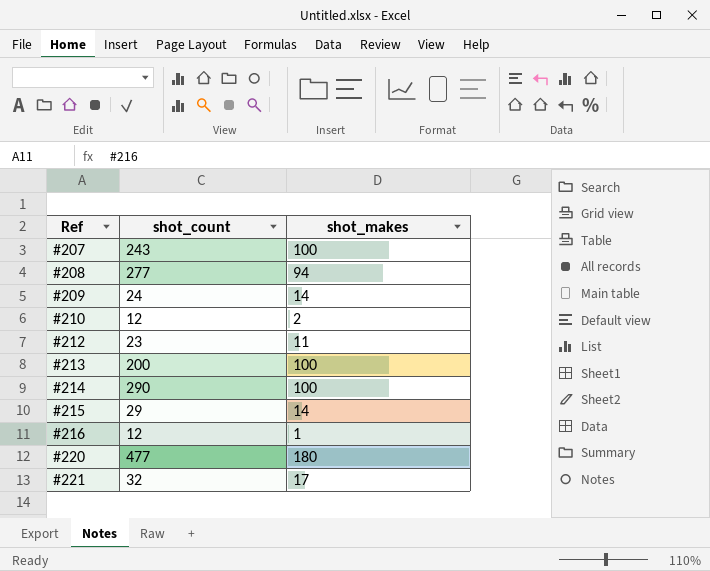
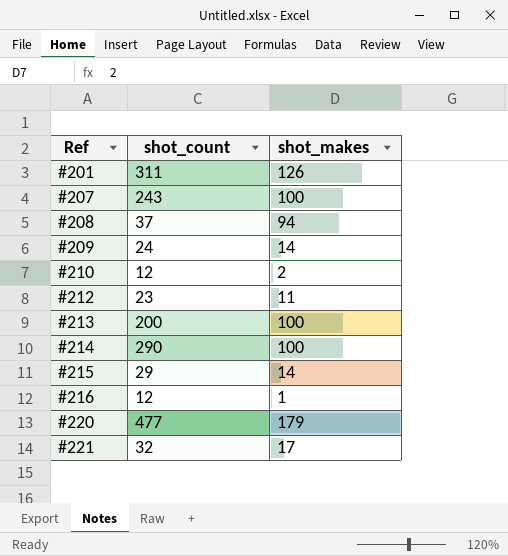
row #201: none -> 311 | 126
#208 | shot_count: 277 -> 37
#220 | shot_makes: 180 -> 179

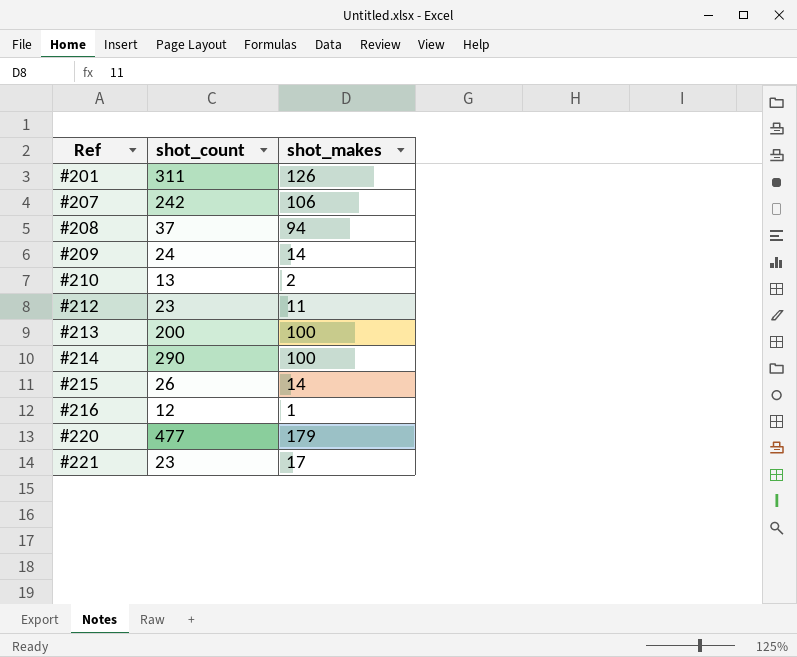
#207 | shot_count: 243 -> 242
#207 | shot_makes: 100 -> 106
#210 | shot_count: 12 -> 13
#215 | shot_count: 29 -> 26
#221 | shot_count: 32 -> 23

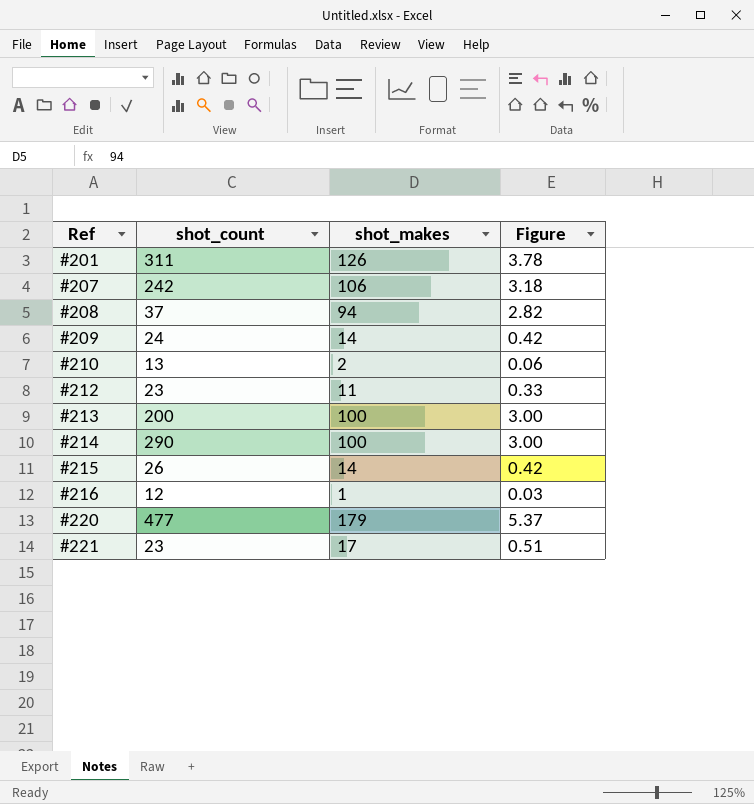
column Figure | formula: none -> [shot_makes] * 0.03

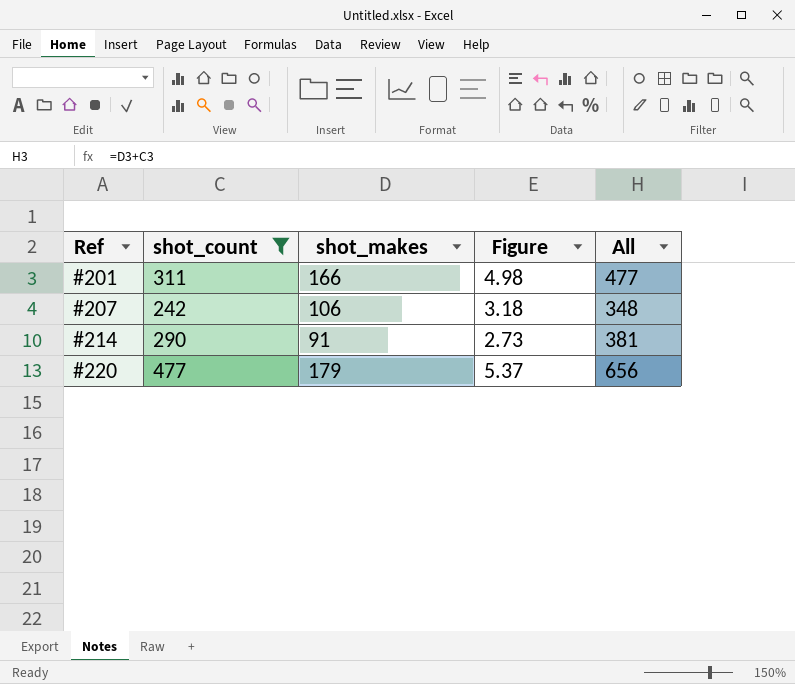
filter: none -> shot_count >= 242
column All | formula: none -> [shot_count] + [shot_makes]
#201 | shot_makes: 126 -> 166
#201 | Figure: 3.78 -> 4.98
#214 | shot_makes: 100 -> 91
#214 | Figure: 3.00 -> 2.73

